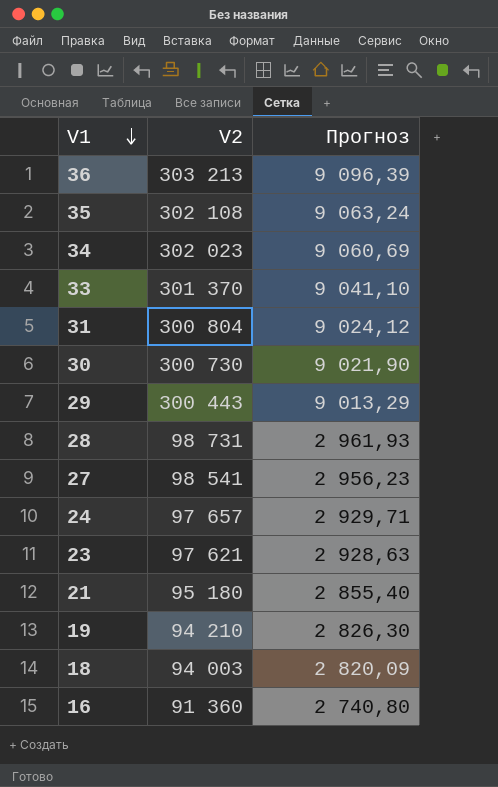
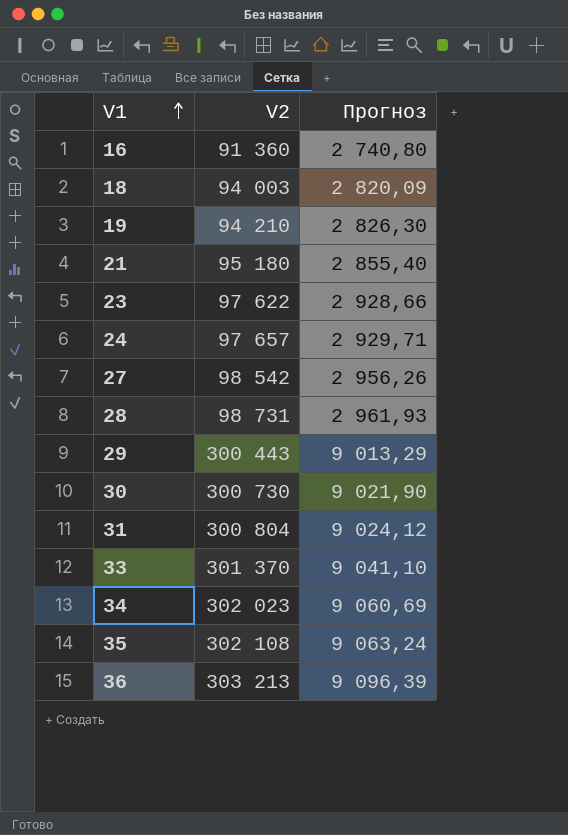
row order: V1 descending -> V1 ascending
23 | V2: 97 621 -> 97 622
23 | Прогноз: 2 928,63 -> 2 928,66
27 | V2: 98 541 -> 98 542
27 | Прогноз: 2 956,23 -> 2 956,26

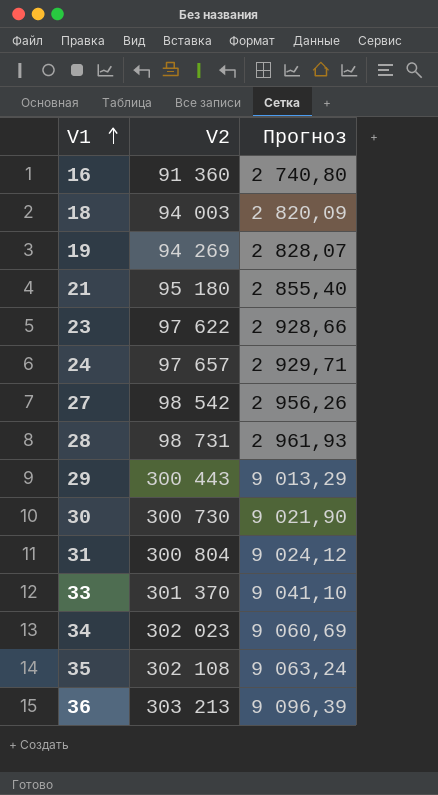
19 | V2: 94 210 -> 94 269
19 | Прогноз: 2 826,30 -> 2 828,07

